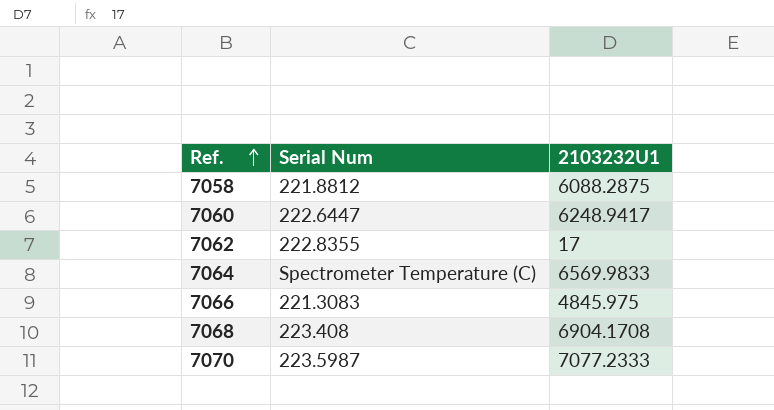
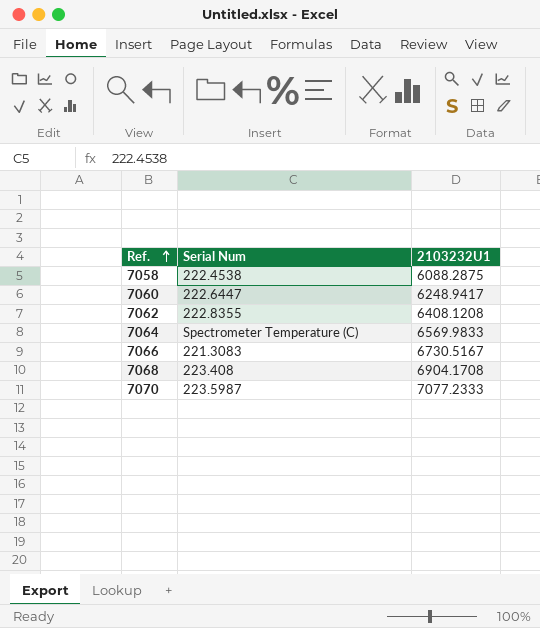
7058 | Serial Num: 221.8812 -> 222.4538
7062 | 2103232U1: 17 -> 6408.1208
7066 | 2103232U1: 4845.975 -> 6730.5167

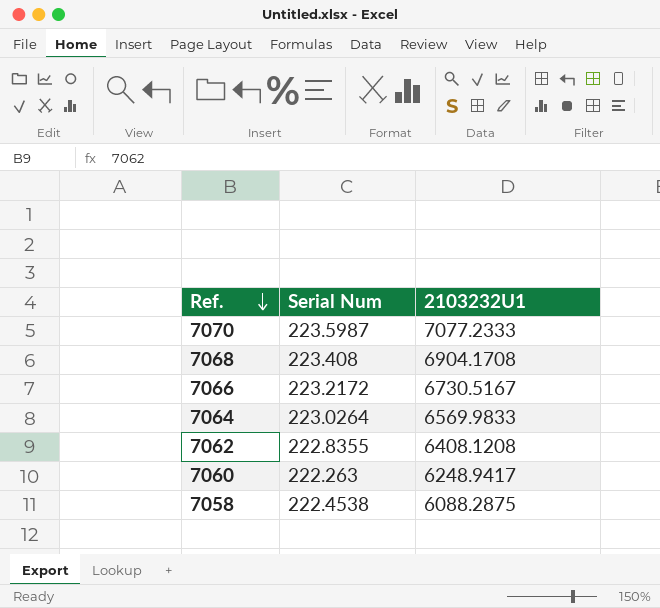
row order: Ref. ascending -> Ref. descending
7066 | Serial Num: 221.3083 -> 223.2172
7064 | Serial Num: Spectrometer Temperature (C) -> 223.0264
7060 | Serial Num: 222.6447 -> 222.263

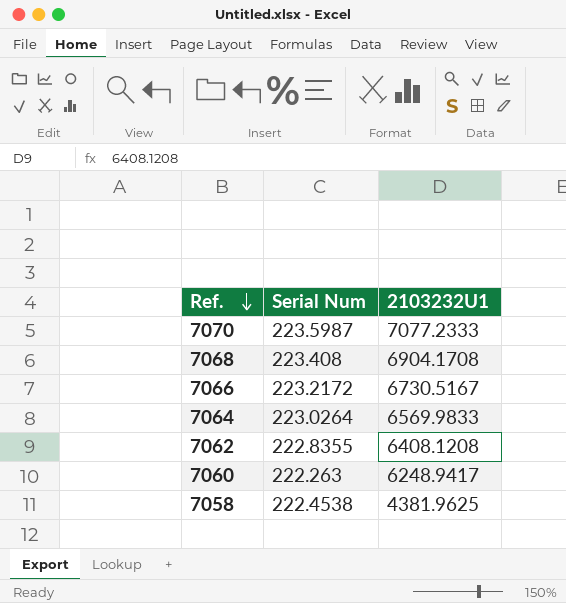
7058 | 2103232U1: 6088.2875 -> 4381.9625

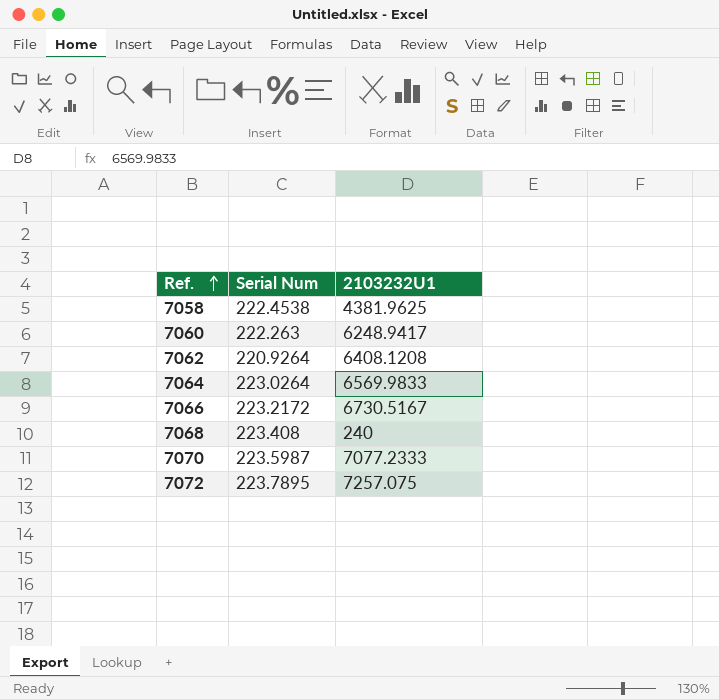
row order: Ref. descending -> Ref. ascending
7062 | Serial Num: 222.8355 -> 220.9264
7068 | 2103232U1: 6904.1708 -> 240
row 7072: none -> 223.7895 | 7257.075

